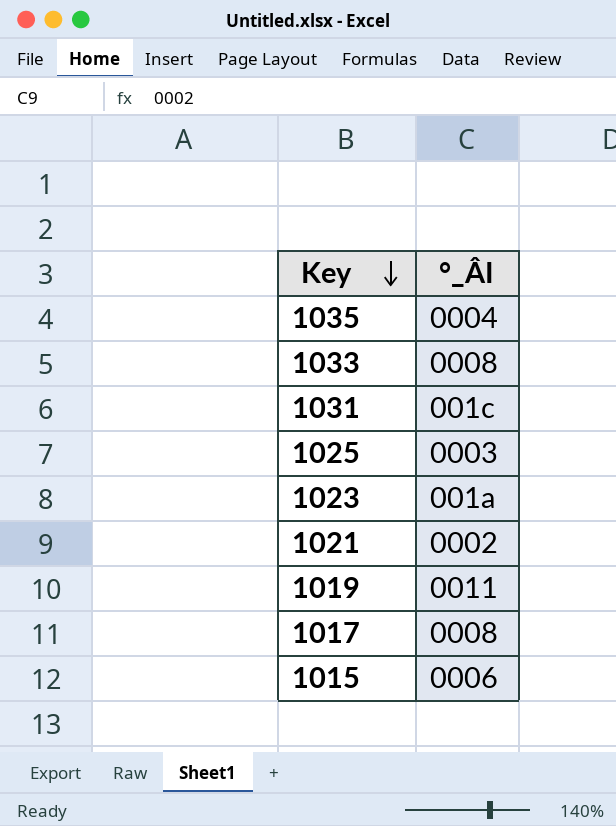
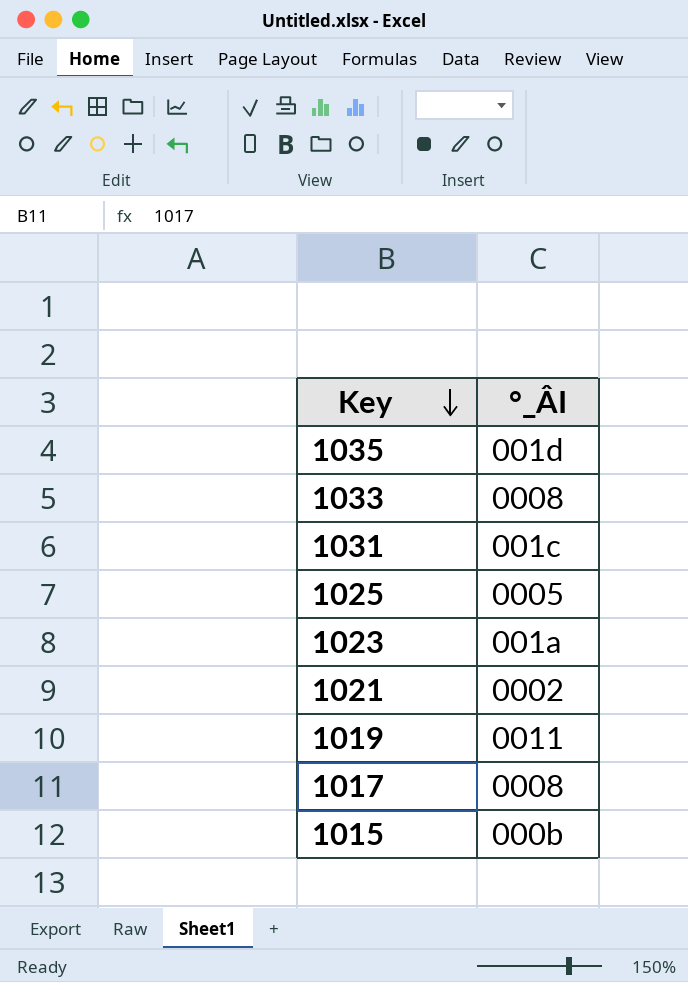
1035 | °_ÂI: 0004 -> 001d
1025 | °_ÂI: 0003 -> 0005
1015 | °_ÂI: 0006 -> 000b

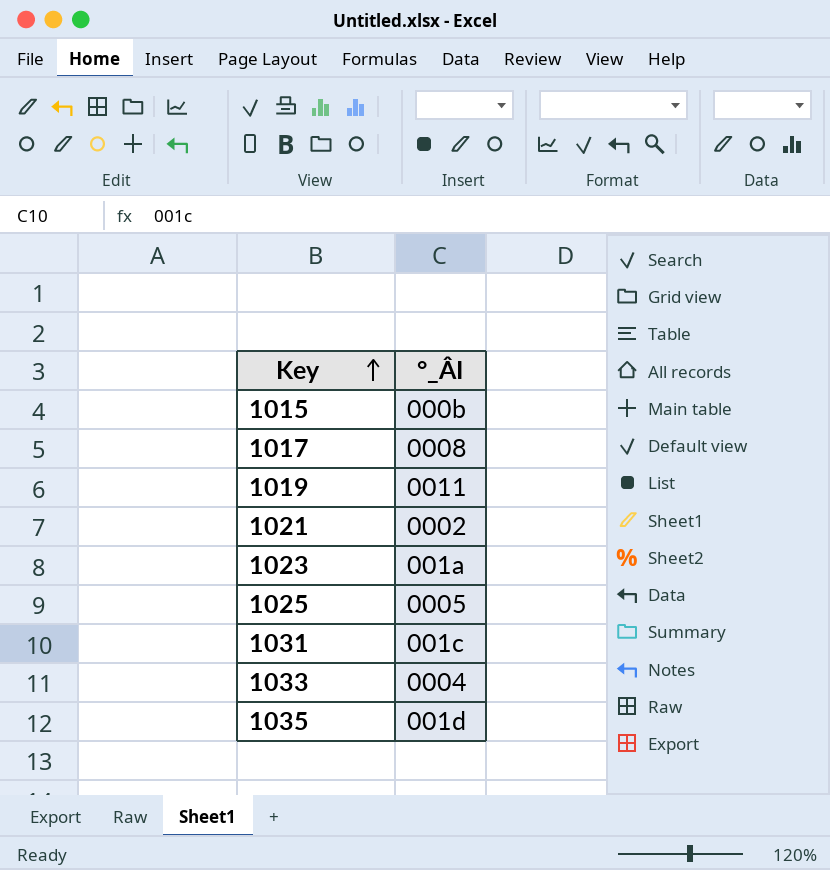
row order: Key descending -> Key ascending
1033 | °_ÂI: 0008 -> 0004

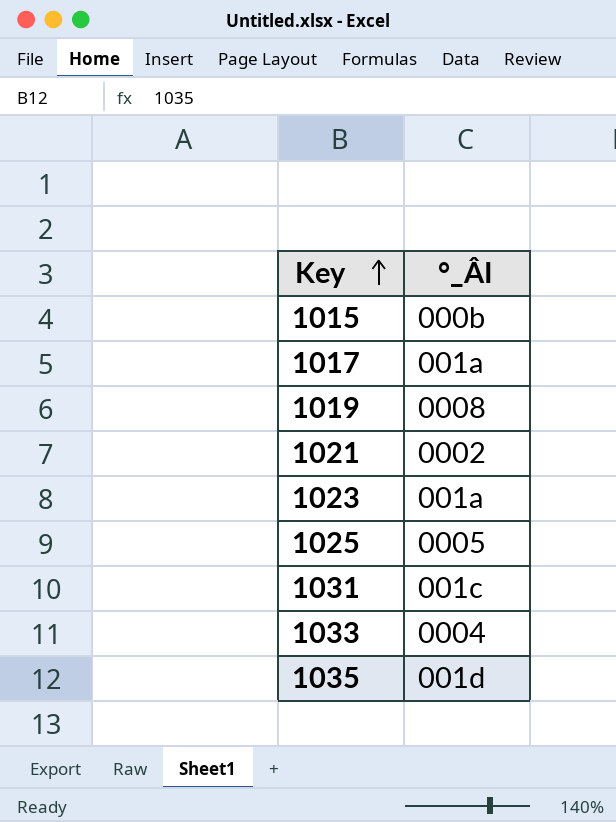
1017 | °_ÂI: 0008 -> 001a
1019 | °_ÂI: 0011 -> 0008

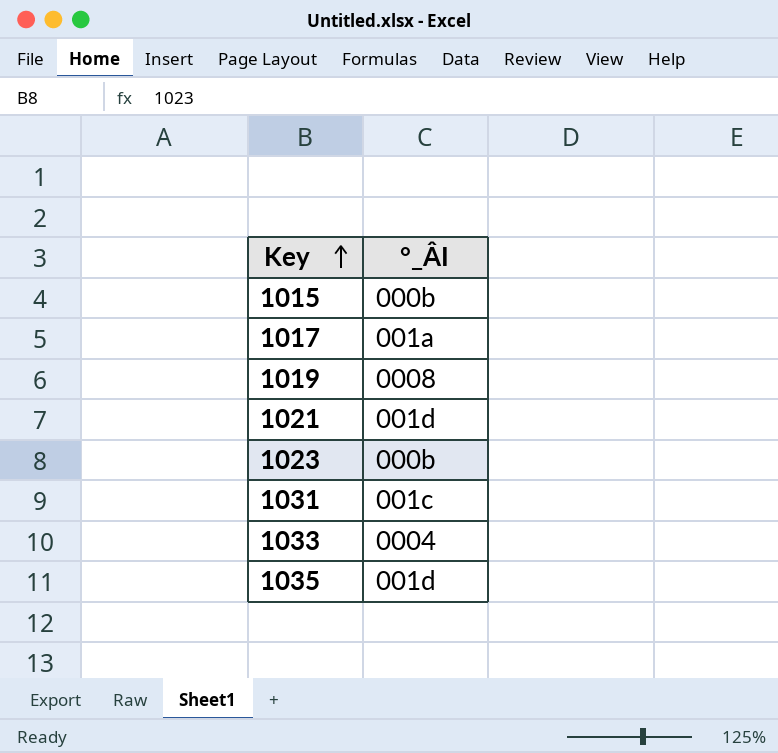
row 1025: 0005 -> none
1021 | °_ÂI: 0002 -> 001d
1023 | °_ÂI: 001a -> 000b

